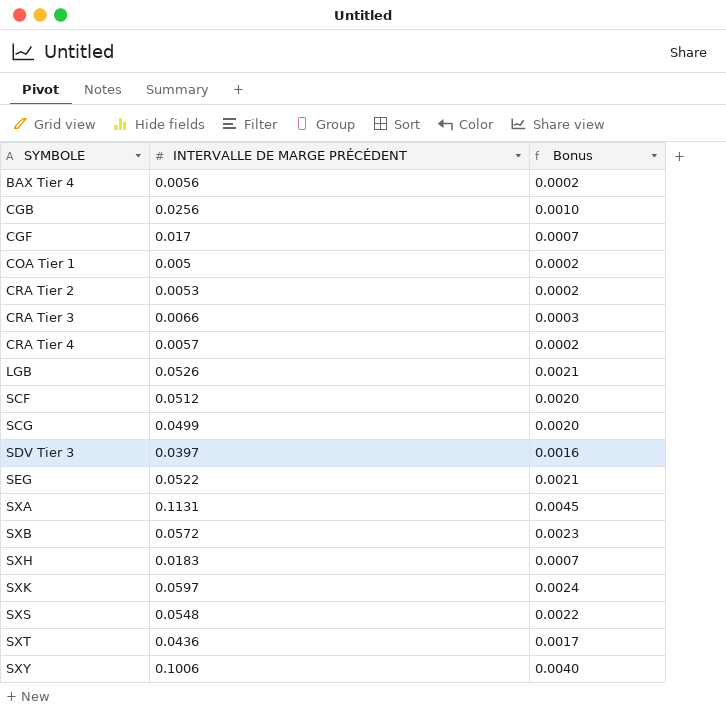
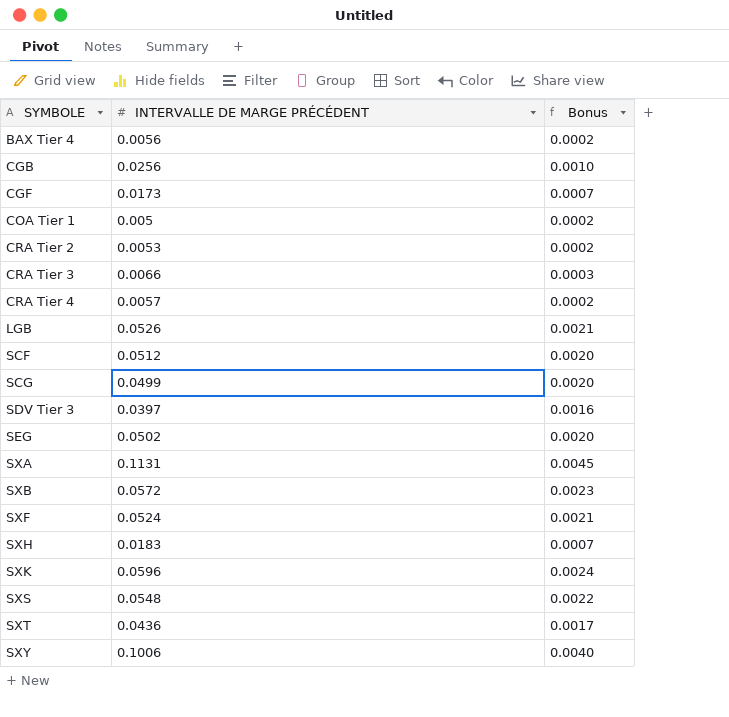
CGF | INTERVALLE DE MARGE PRÉCÉDENT: 0.017 -> 0.0173
SEG | INTERVALLE DE MARGE PRÉCÉDENT: 0.0522 -> 0.0502
SEG | Bonus: 0.0021 -> 0.0020
row SXF: none -> 0.0524 | 0.0021
SXK | INTERVALLE DE MARGE PRÉCÉDENT: 0.0597 -> 0.0596

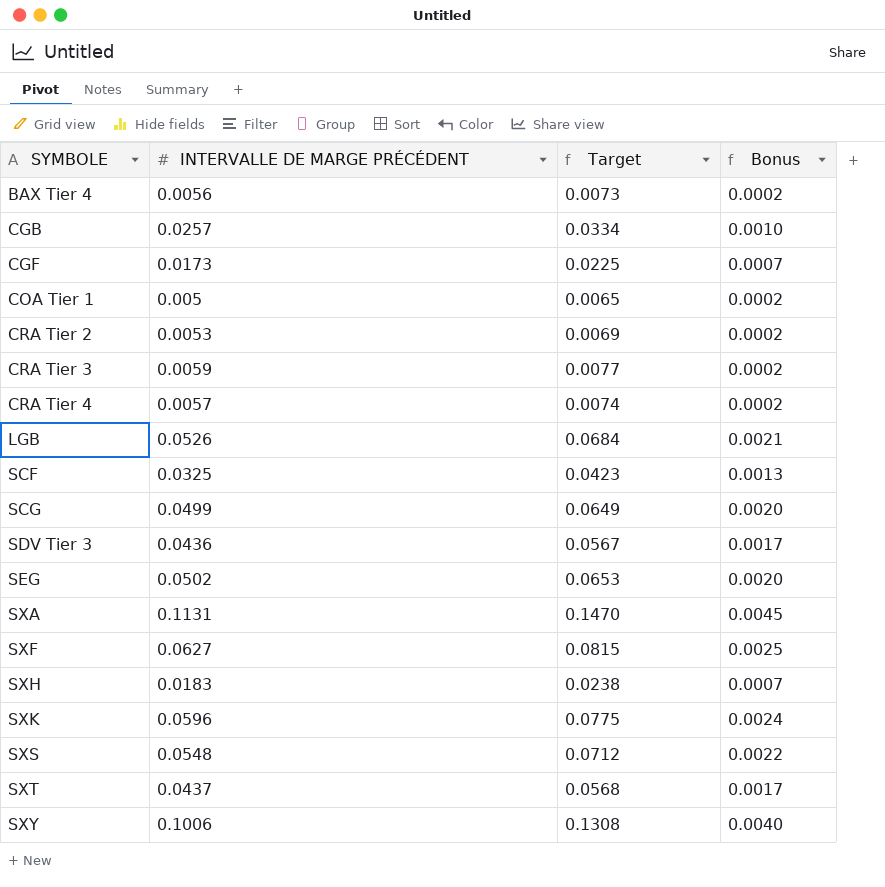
column Target | formula: none -> [INTERVALLE DE MARGE PRÉCÉDENT] * 1.3
row SXB: 0.0572 | 0.0023 -> none
CGB | INTERVALLE DE MARGE PRÉCÉDENT: 0.0256 -> 0.0257
CRA Tier 3 | INTERVALLE DE MARGE PRÉCÉDENT: 0.0066 -> 0.0059
CRA Tier 3 | Bonus: 0.0003 -> 0.0002
SCF | INTERVALLE DE MARGE PRÉCÉDENT: 0.0512 -> 0.0325
SCF | Bonus: 0.0020 -> 0.0013
SDV Tier 3 | INTERVALLE DE MARGE PRÉCÉDENT: 0.0397 -> 0.0436
SDV Tier 3 | Bonus: 0.0016 -> 0.0017
SXF | INTERVALLE DE MARGE PRÉCÉDENT: 0.0524 -> 0.0627
SXF | Bonus: 0.0021 -> 0.0025
SXT | INTERVALLE DE MARGE PRÉCÉDENT: 0.0436 -> 0.0437

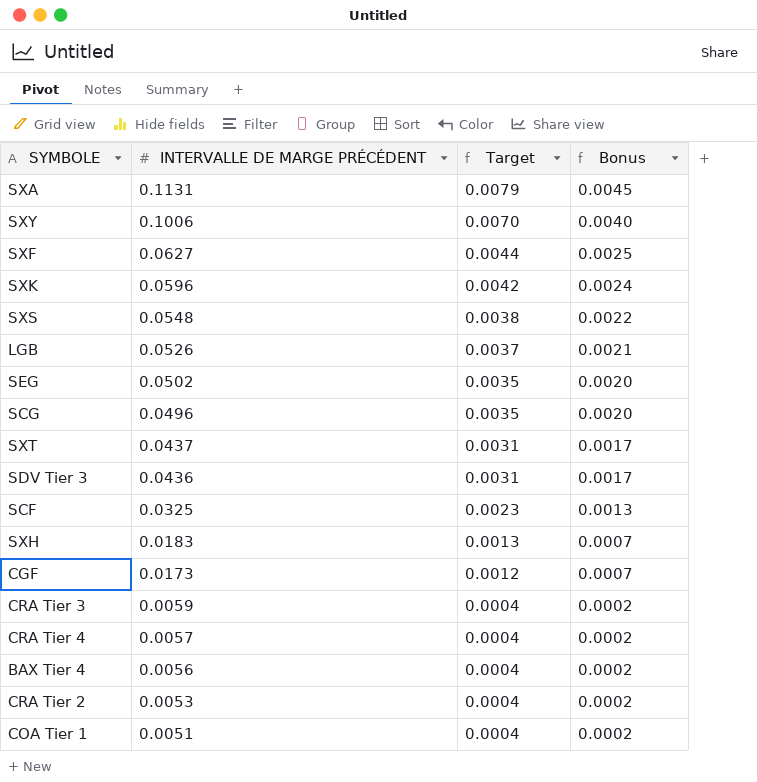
row order: SYMBOLE ascending -> INTERVALLE DE MARGE PRÉCÉDENT descending
column Target | formula: [INTERVALLE DE MARGE PRÉCÉDENT] * 1.3 -> [INTERVALLE DE MARGE PRÉCÉDENT] * 0.07
row CGB: 0.0257 | 0.0334 | 0.0010 -> none
SCG | INTERVALLE DE MARGE PRÉCÉDENT: 0.0499 -> 0.0496
COA Tier 1 | INTERVALLE DE MARGE PRÉCÉDENT: 0.005 -> 0.0051

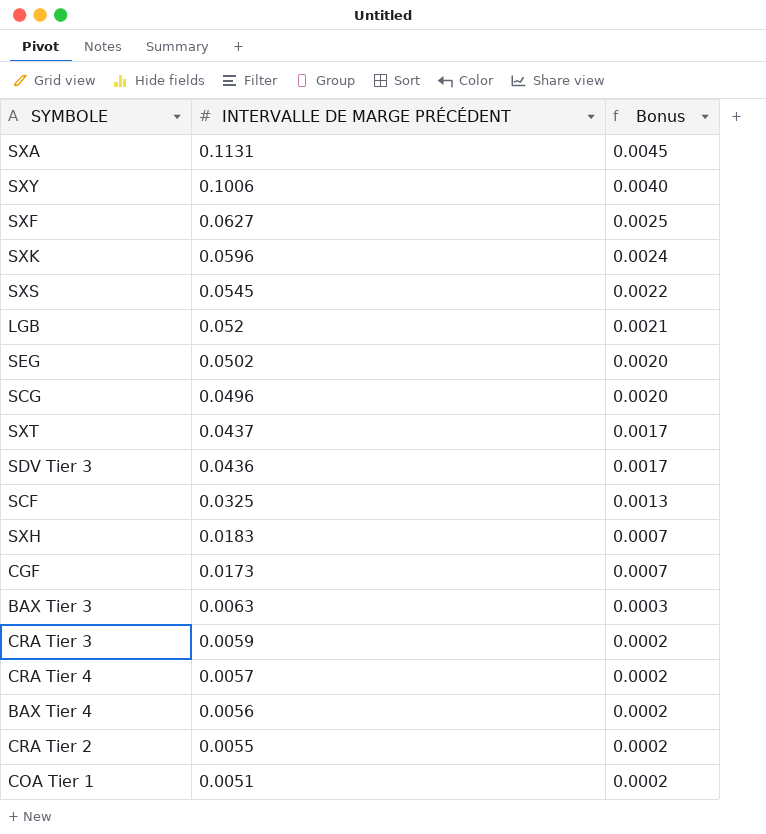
column Target | formula: [INTERVALLE DE MARGE PRÉCÉDENT] * 0.07 -> none
SXS | INTERVALLE DE MARGE PRÉCÉDENT: 0.0548 -> 0.0545
LGB | INTERVALLE DE MARGE PRÉCÉDENT: 0.0526 -> 0.052
row BAX Tier 3: none -> 0.0063 | 0.0003
CRA Tier 2 | INTERVALLE DE MARGE PRÉCÉDENT: 0.0053 -> 0.0055

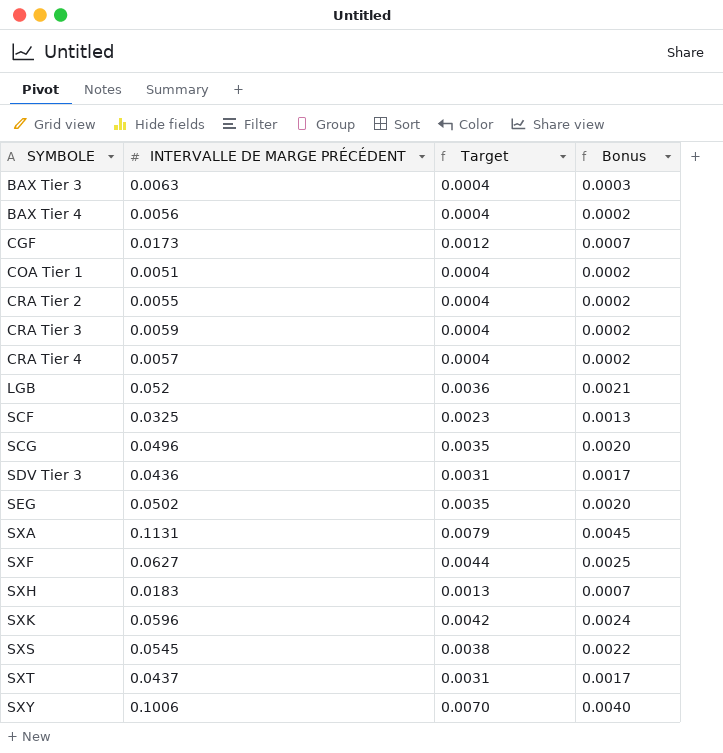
row order: INTERVALLE DE MARGE PRÉCÉDENT descending -> SYMBOLE ascending
column Target | formula: none -> [INTERVALLE DE MARGE PRÉCÉDENT] * 0.07

